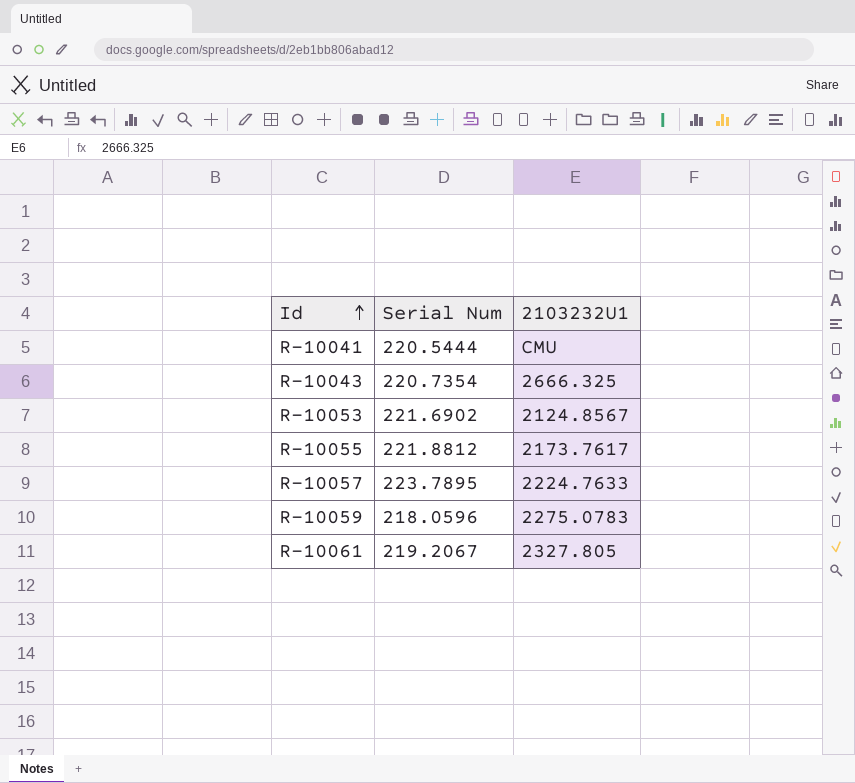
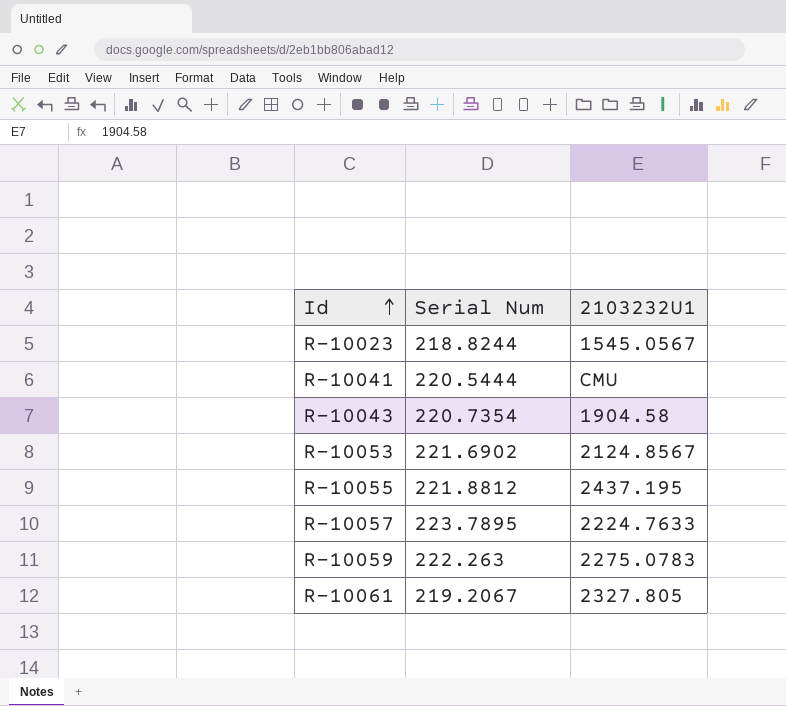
row R-10023: none -> 218.8244 | 1545.0567
R-10043 | 2103232U1: 2666.325 -> 1904.58
R-10055 | 2103232U1: 2173.7617 -> 2437.195
R-10059 | Serial Num: 218.0596 -> 222.263

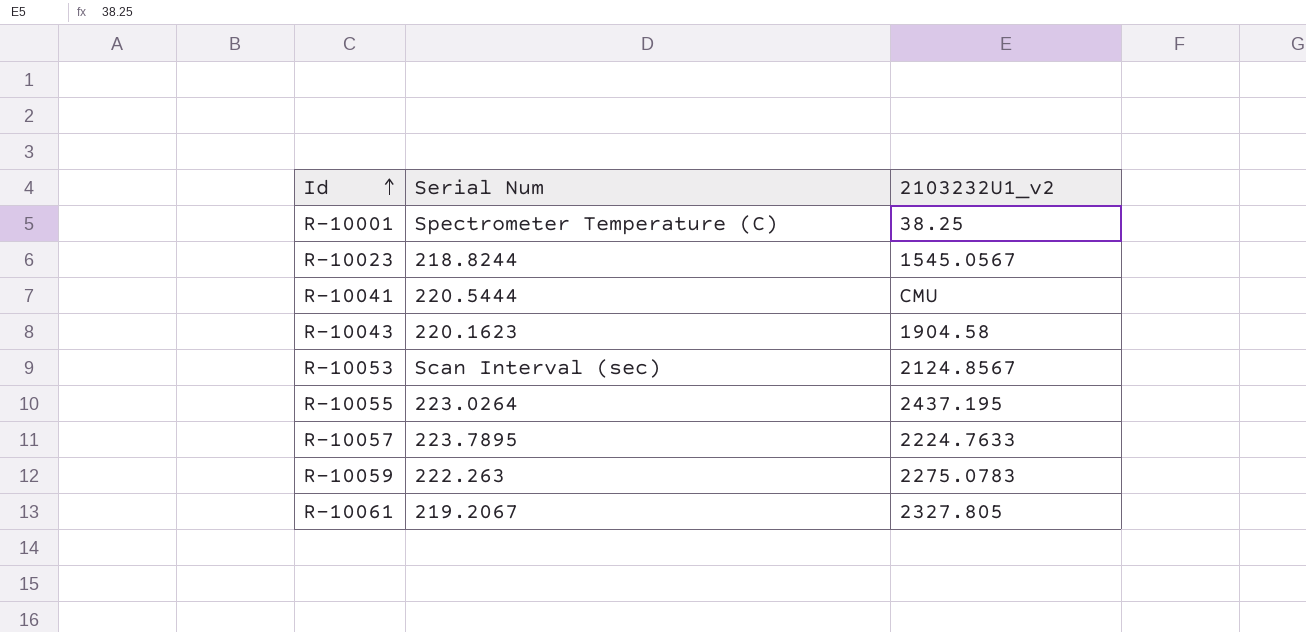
column name: 2103232U1 -> 2103232U1_v2
row R-10001: none -> Spectrometer Temperature (C) | 38.25
R-10043 | Serial Num: 220.7354 -> 220.1623
R-10053 | Serial Num: 221.6902 -> Scan Interval (sec)
R-10055 | Serial Num: 221.8812 -> 223.0264

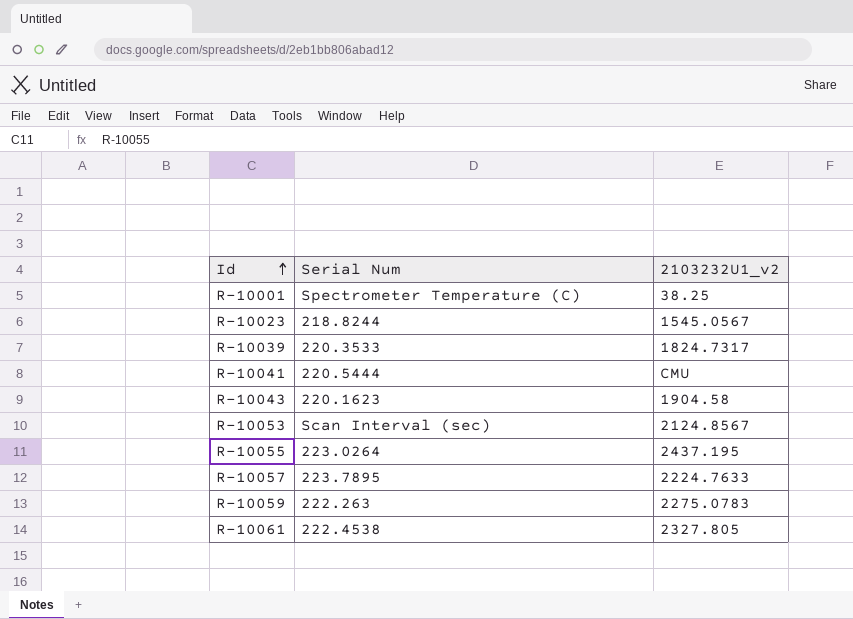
row R-10039: none -> 220.3533 | 1824.7317
R-10061 | Serial Num: 219.2067 -> 222.4538

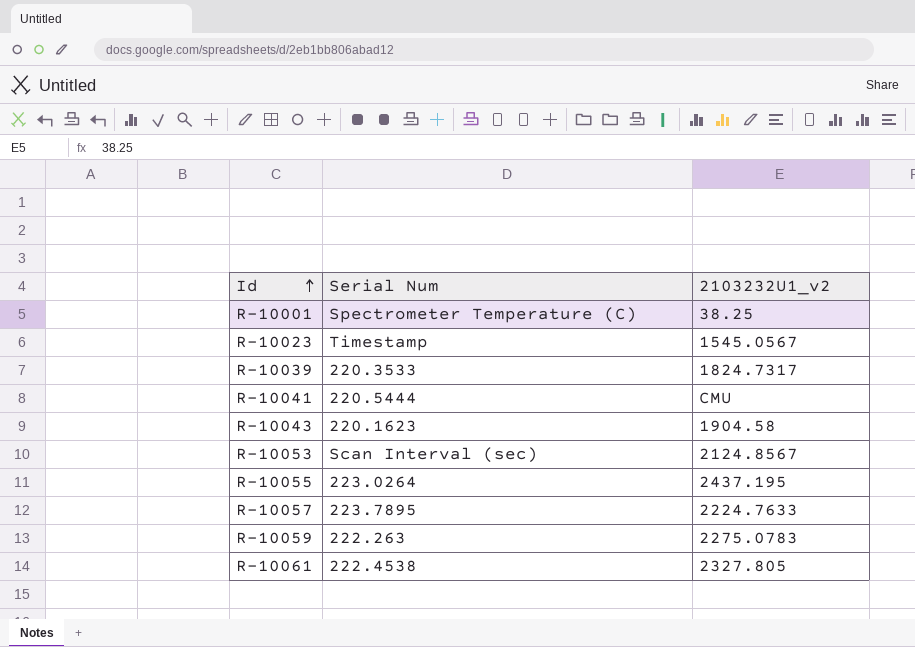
R-10023 | Serial Num: 218.8244 -> Timestamp

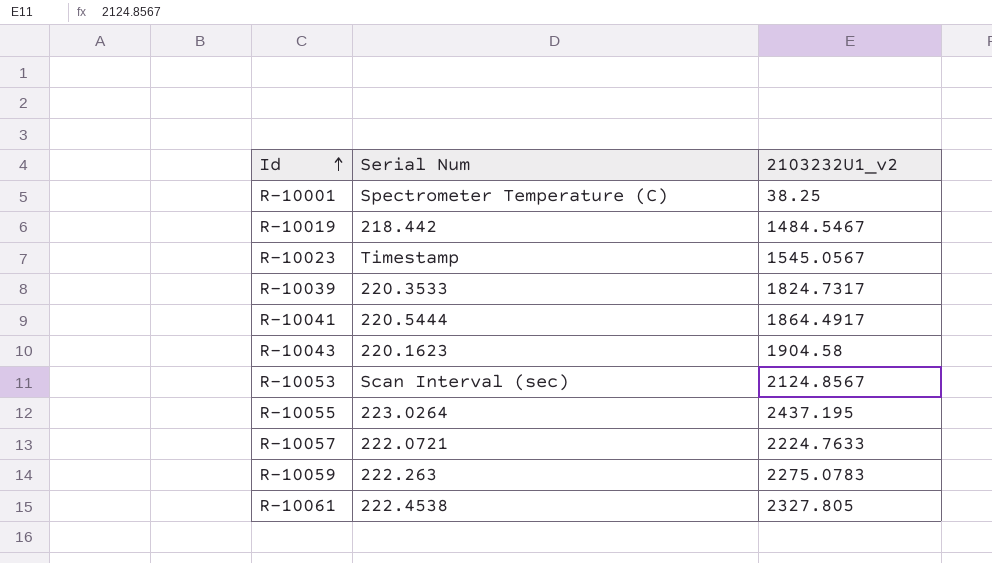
row R-10019: none -> 218.442 | 1484.5467
R-10041 | 2103232U1_v2: CMU -> 1864.4917
R-10057 | Serial Num: 223.7895 -> 222.0721

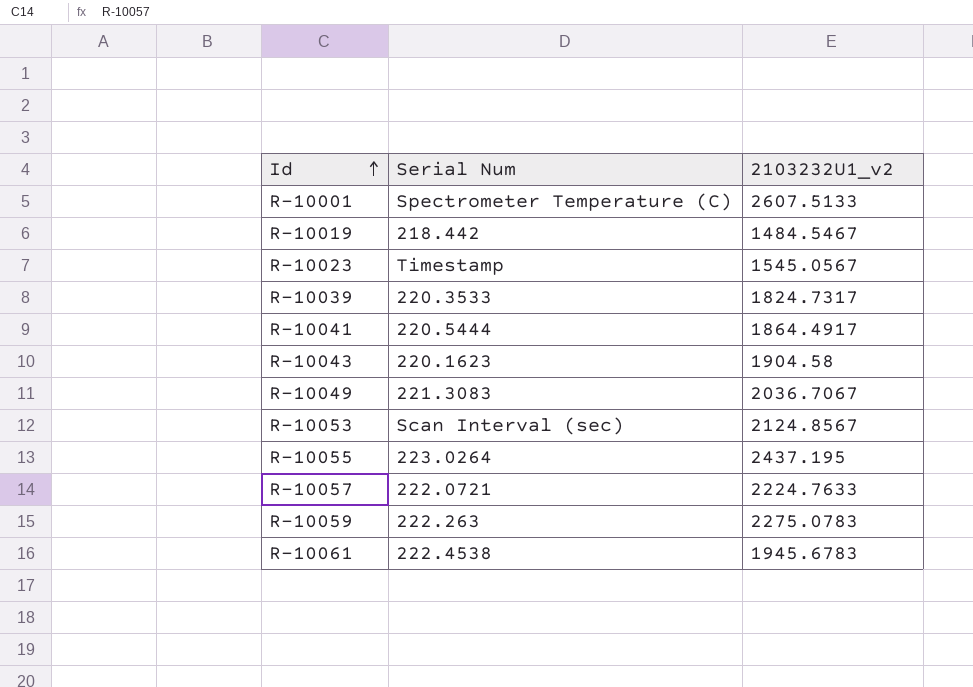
R-10001 | 2103232U1_v2: 38.25 -> 2607.5133
row R-10049: none -> 221.3083 | 2036.7067
R-10061 | 2103232U1_v2: 2327.805 -> 1945.6783

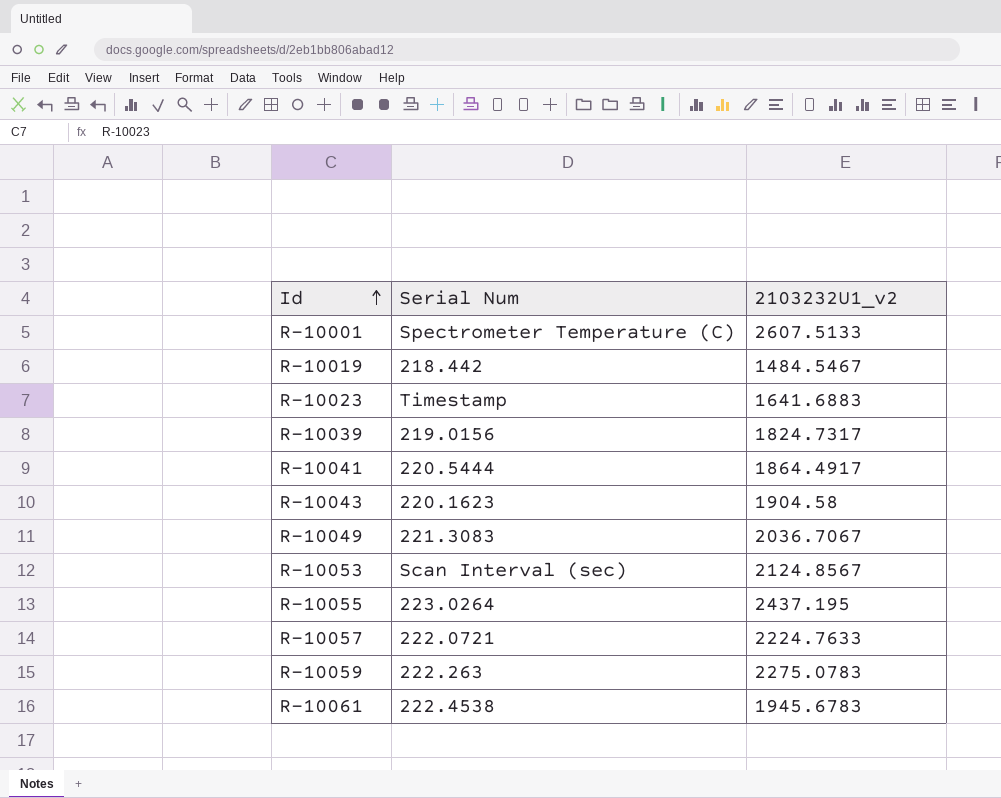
R-10023 | 2103232U1_v2: 1545.0567 -> 1641.6883
R-10039 | Serial Num: 220.3533 -> 219.0156

